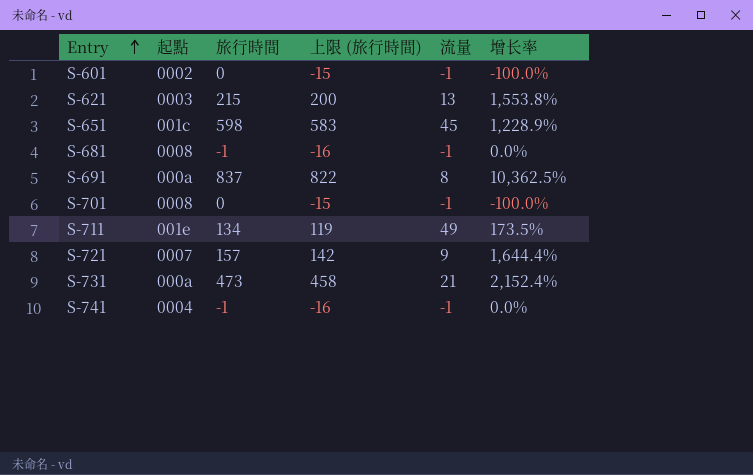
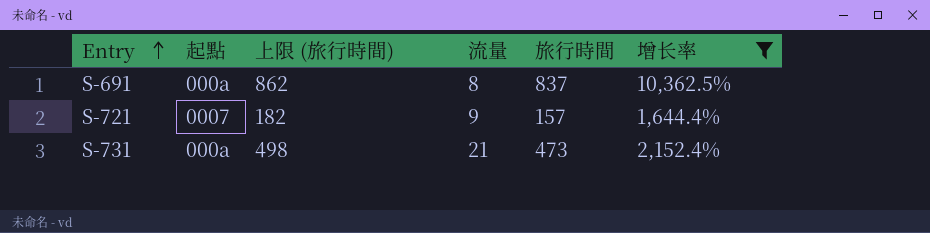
filter: none -> 增长率 >= 1,644.4%
column 上限 (旅行時間) | formula: [旅行時間] - 15 -> [旅行時間] + 25
column 旅行時間 | position: 3 -> 5

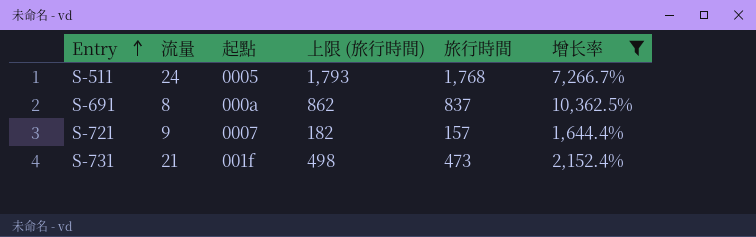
column 流量 | position: 4 -> 2
row S-511: none -> 24 | 0005 | 1,793 | 1,768 | 7,266.7%
S-731 | 起點: 000a -> 001f

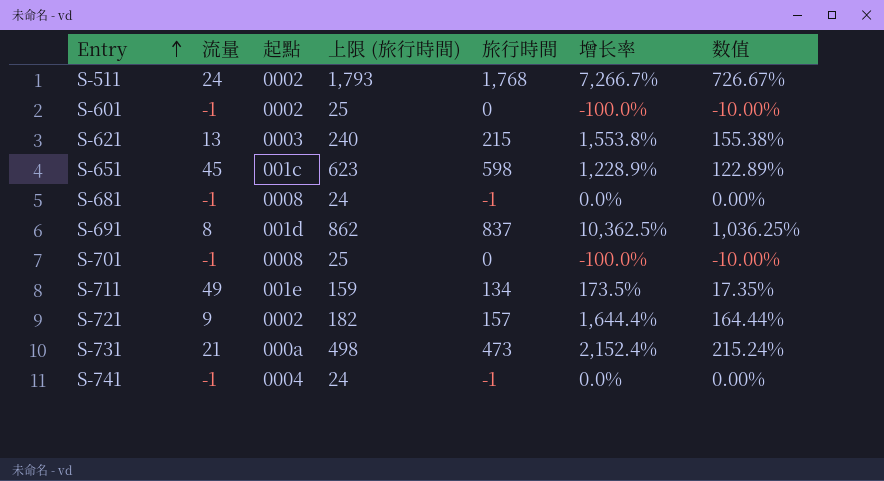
filter: 增长率 >= 1,644.4% -> none
column 数值 | formula: none -> [增长率] * 0.1
S-511 | 起點: 0005 -> 0002
S-691 | 起點: 000a -> 001d
S-721 | 起點: 0007 -> 0002
S-731 | 起點: 001f -> 000a

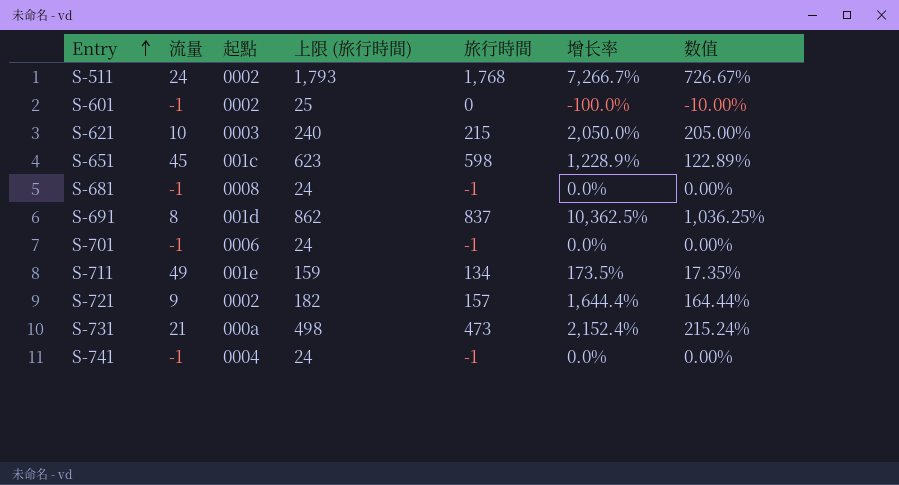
S-621 | 流量: 13 -> 10
S-621 | 增长率: 1,553.8% -> 2,050.0%
S-621 | 数值: 155.38% -> 205.00%
S-701 | 起點: 0008 -> 0006
S-701 | 上限 (旅行時間): 25 -> 24
S-701 | 旅行時間: 0 -> -1
S-701 | 增长率: -100.0% -> 0.0%
S-701 | 数值: -10.00% -> 0.00%

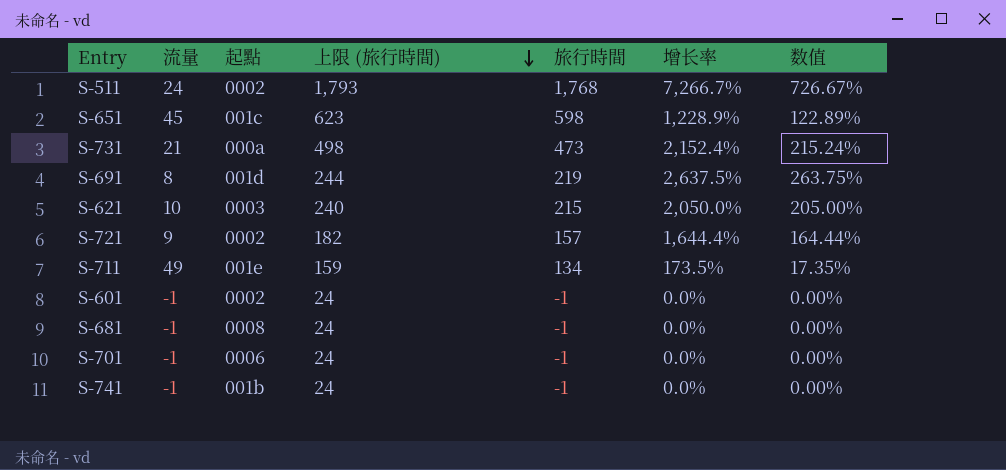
row order: Entry ascending -> 上限 (旅行時間) descending
S-691 | 上限 (旅行時間): 862 -> 244
S-691 | 旅行時間: 837 -> 219
S-691 | 增长率: 10,362.5% -> 2,637.5%
S-691 | 数值: 1,036.25% -> 263.75%
S-601 | 上限 (旅行時間): 25 -> 24
S-601 | 旅行時間: 0 -> -1
S-601 | 增长率: -100.0% -> 0.0%
S-601 | 数值: -10.00% -> 0.00%
S-741 | 起點: 0004 -> 001b

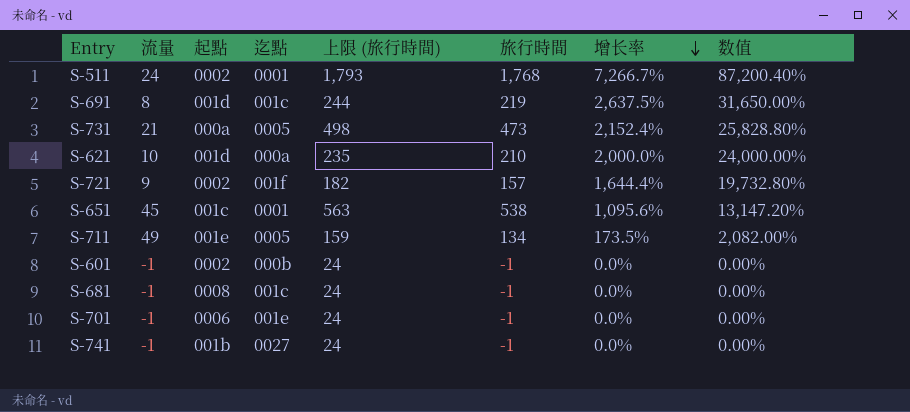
row order: 上限 (旅行時間) descending -> 增长率 descending
column 迄點 | position: none -> 4
column 数值 | formula: [增长率] * 0.1 -> [增长率] * 12
S-621 | 起點: 0003 -> 001d
S-621 | 上限 (旅行時間): 240 -> 235
S-621 | 旅行時間: 215 -> 210
S-621 | 增长率: 2,050.0% -> 2,000.0%
S-651 | 上限 (旅行時間): 623 -> 563
S-651 | 旅行時間: 598 -> 538
S-651 | 增长率: 1,228.9% -> 1,095.6%

